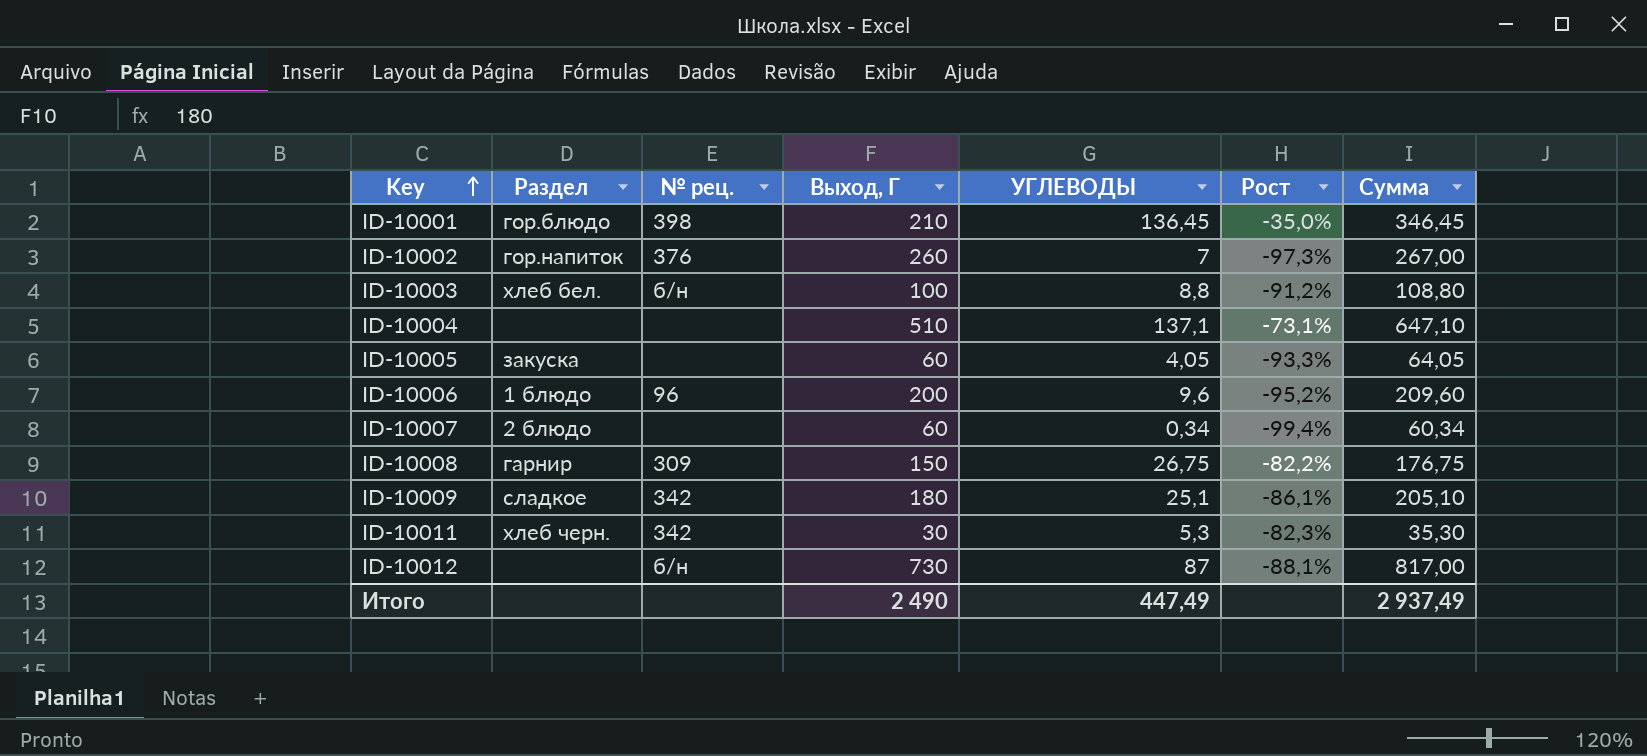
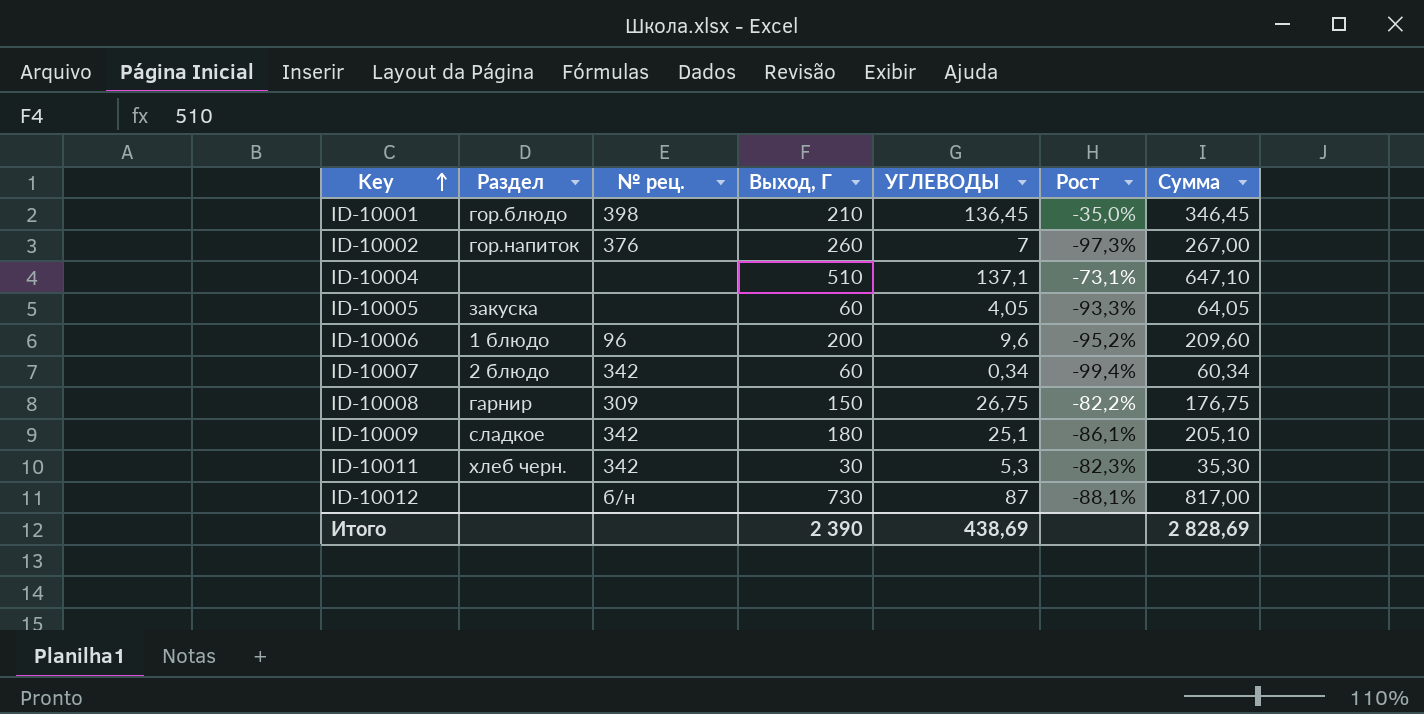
row ID-10003: хлеб бел. | б/н | 100 | 8,8 | -91,2% | 108,80 -> none
ID-10007 | № рец.: none -> 342
Итого | Выход, Г: 2 490 -> 2 390
Итого | УГЛЕВОДЫ: 447,49 -> 438,69
Итого | Сумма: 2 937,49 -> 2 828,69

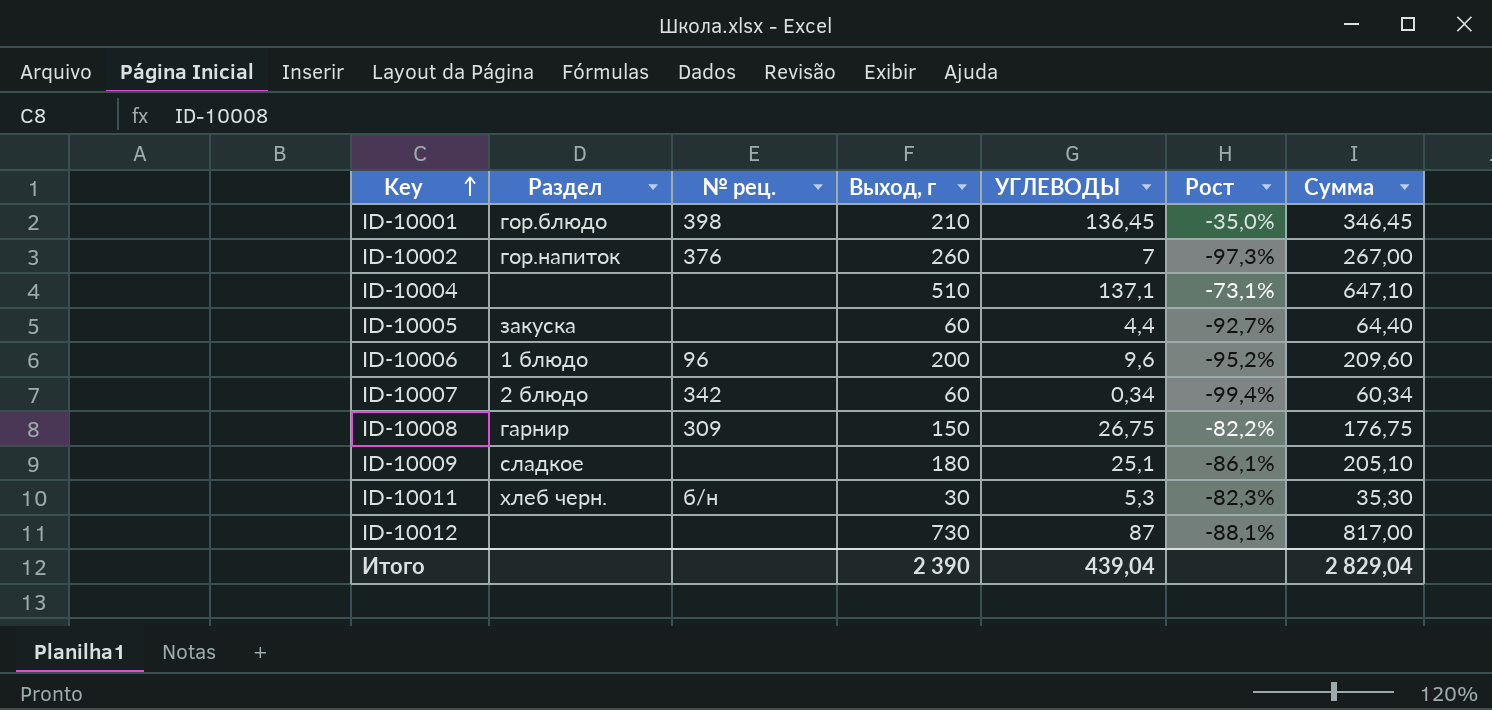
column name: Выход, Г -> Выход, г
ID-10005 | УГЛЕВОДЫ: 4,05 -> 4,4
ID-10005 | Рост: -93,3% -> -92,7%
ID-10005 | Сумма: 64,05 -> 64,40
ID-10009 | № рец.: 342 -> none
ID-10011 | № рец.: 342 -> б/н
ID-10012 | № рец.: б/н -> none
Итого | УГЛЕВОДЫ: 438,69 -> 439,04
Итого | Сумма: 2 828,69 -> 2 829,04

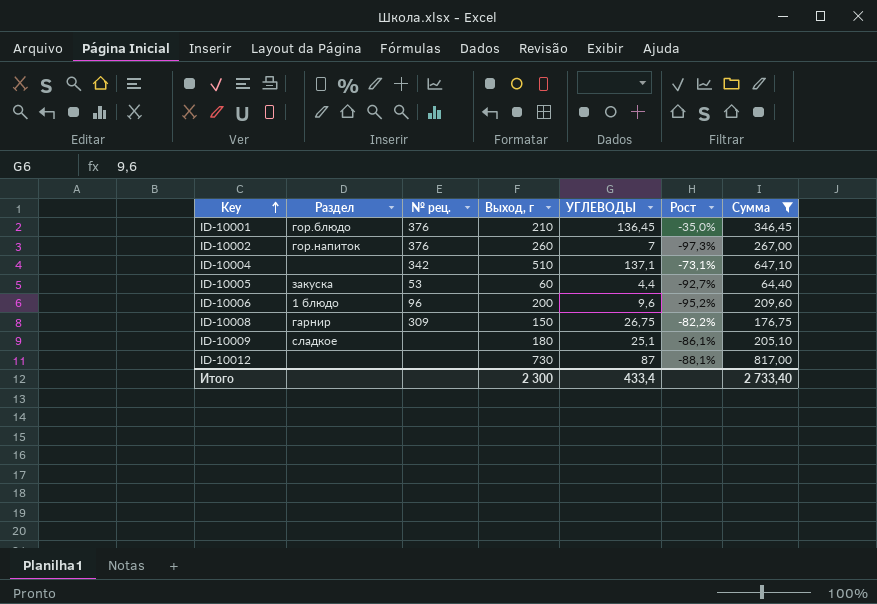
filter: none -> Сумма >= 64,40
ID-10001 | № рец.: 398 -> 376
ID-10004 | № рец.: none -> 342
ID-10005 | № рец.: none -> 53
Итого | Выход, г: 2 390 -> 2 300
Итого | УГЛЕВОДЫ: 439,04 -> 433,4
Итого | Сумма: 2 829,04 -> 2 733,40

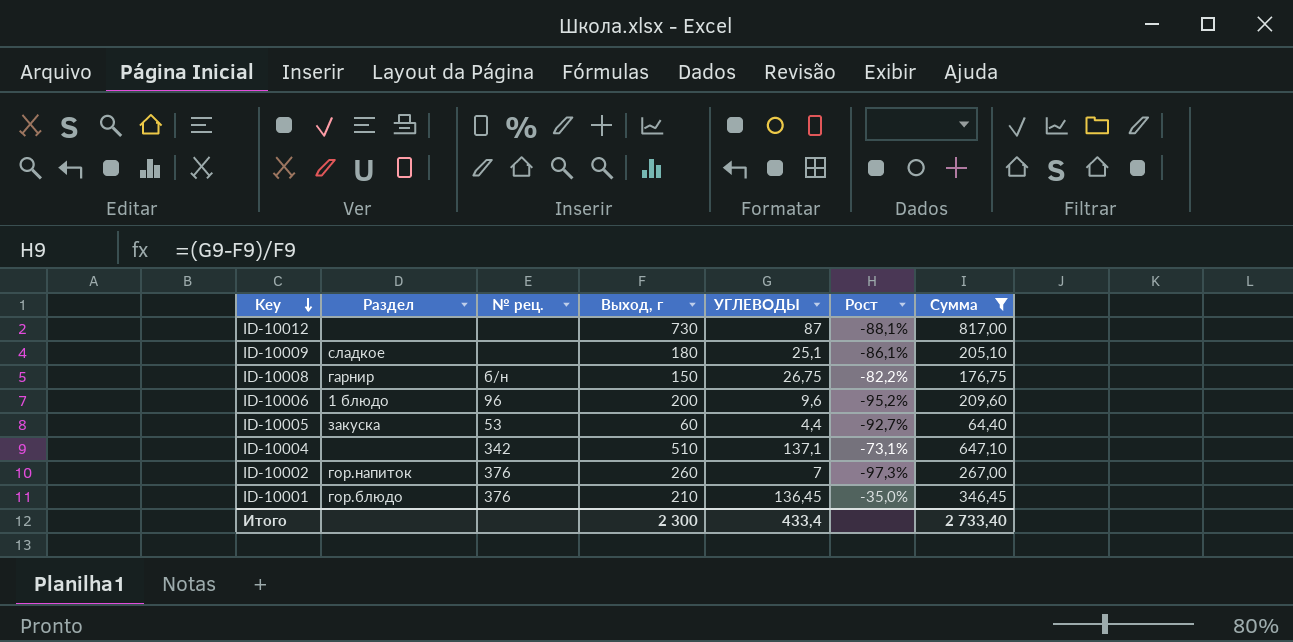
row order: Key ascending -> Key descending
ID-10008 | № рец.: 309 -> б/н

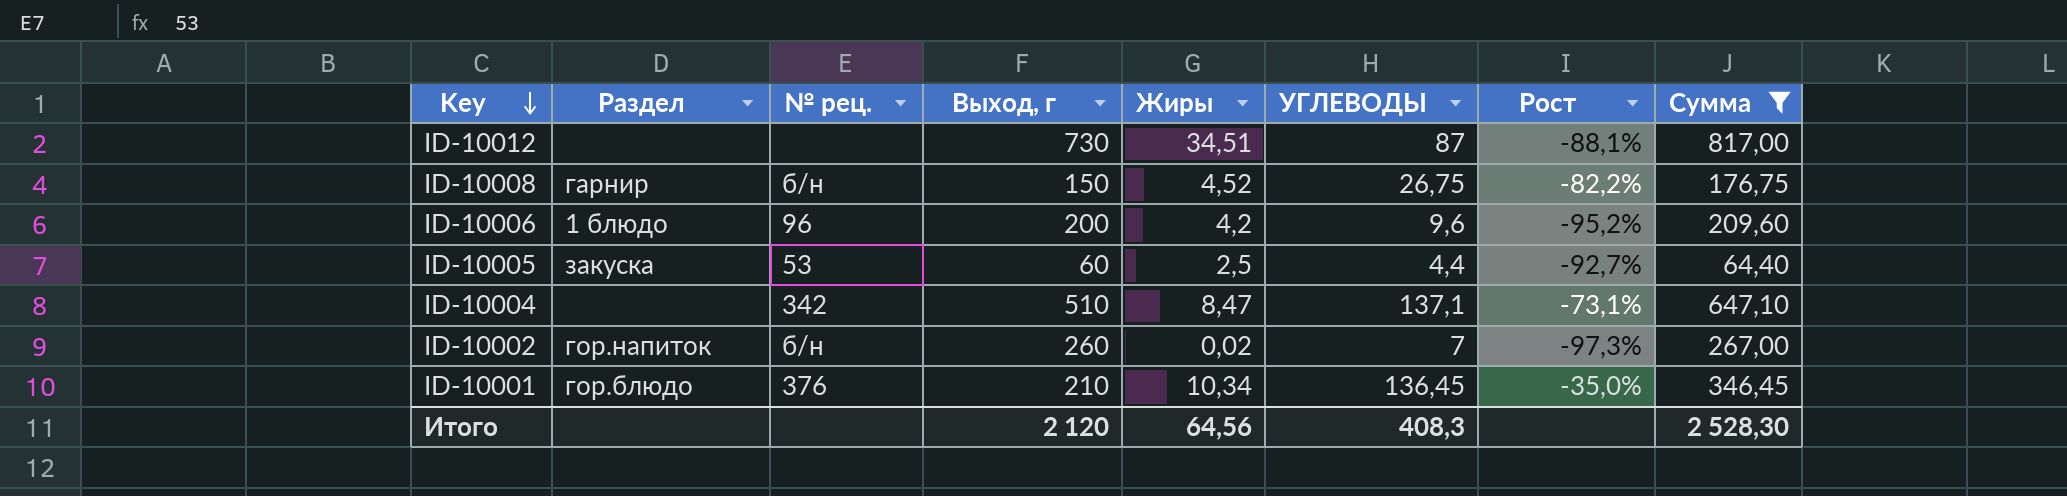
column Жиры | position: none -> 5
row ID-10009: сладкое | none | 180 | 25,1 | -86,1% | 205,10 -> none
ID-10002 | № рец.: 376 -> б/н
Итого | Выход, г: 2 300 -> 2 120
Итого | УГЛЕВОДЫ: 433,4 -> 408,3
Итого | Сумма: 2 733,40 -> 2 528,30

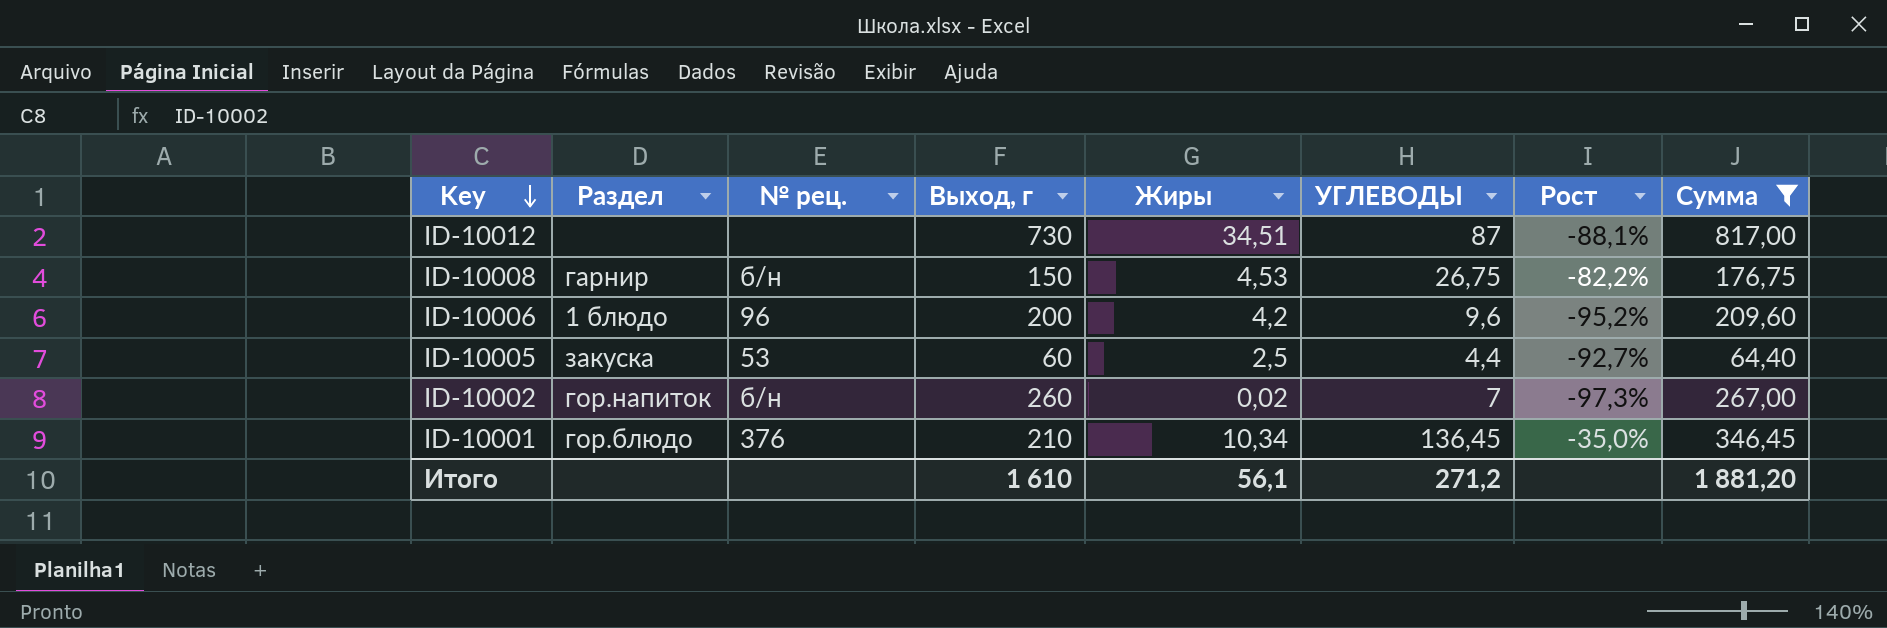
row ID-10004: none | 342 | 510 | 8,47 | 137,1 | -73,1% | 647,10 -> none
ID-10008 | Жиры: 4,52 -> 4,53
Итого | Выход, г: 2 120 -> 1 610
Итого | Жиры: 64,56 -> 56,1
Итого | УГЛЕВОДЫ: 408,3 -> 271,2
Итого | Сумма: 2 528,30 -> 1 881,20

